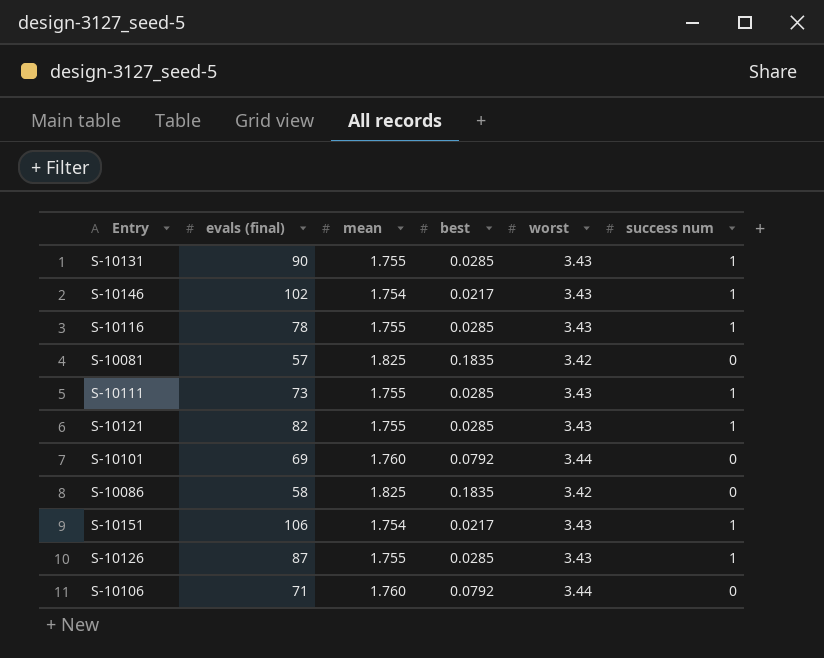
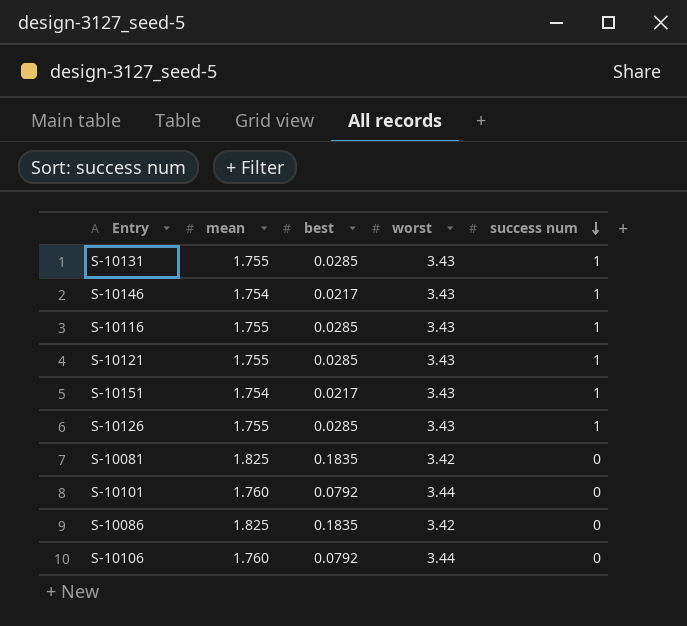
row order: none -> success num descending
column evals (final) | position: 2 -> none
row S-10111: 73 | 1.755 | 0.0285 | 3.43 | 1 -> none

